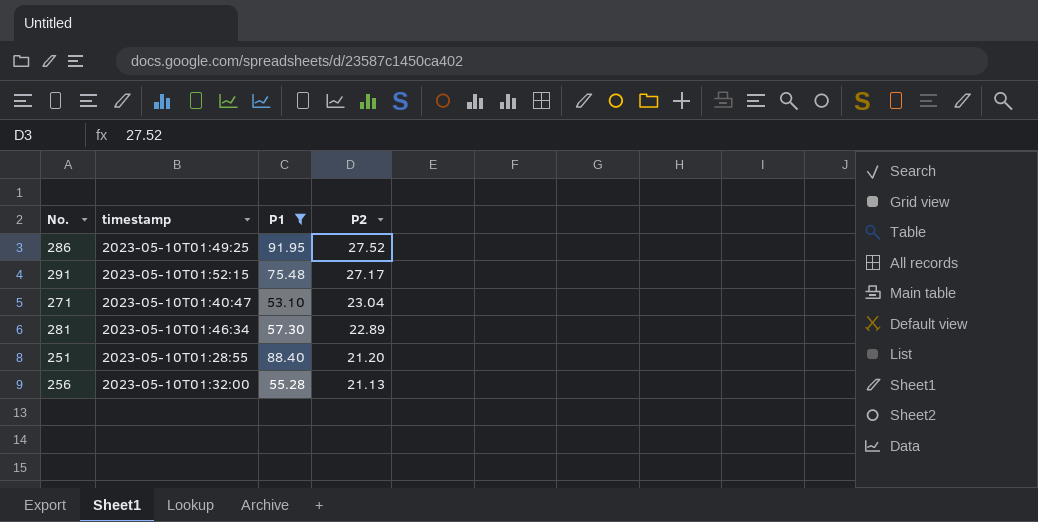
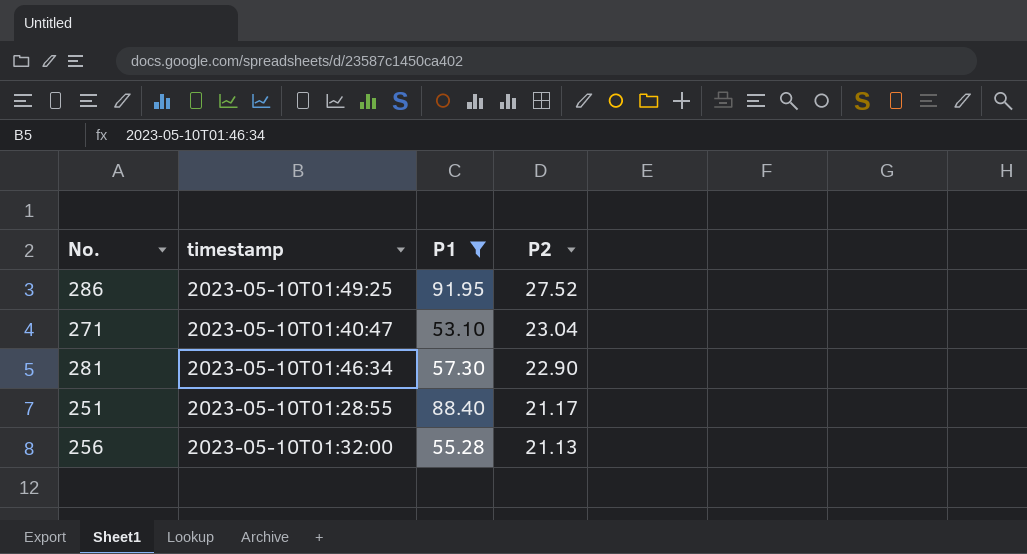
row 291: 2023-05-10T01:52:15 | 75.48 | 27.17 -> none
281 | P2: 22.89 -> 22.90
251 | P2: 21.20 -> 21.17

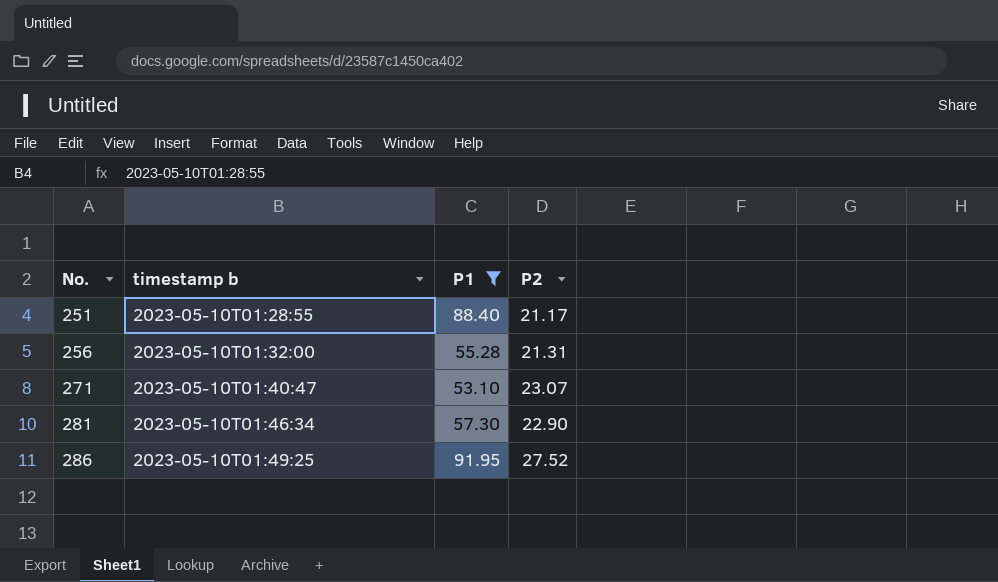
row order: P2 descending -> No. ascending
column name: timestamp -> timestamp b
256 | P2: 21.13 -> 21.31
271 | P2: 23.04 -> 23.07

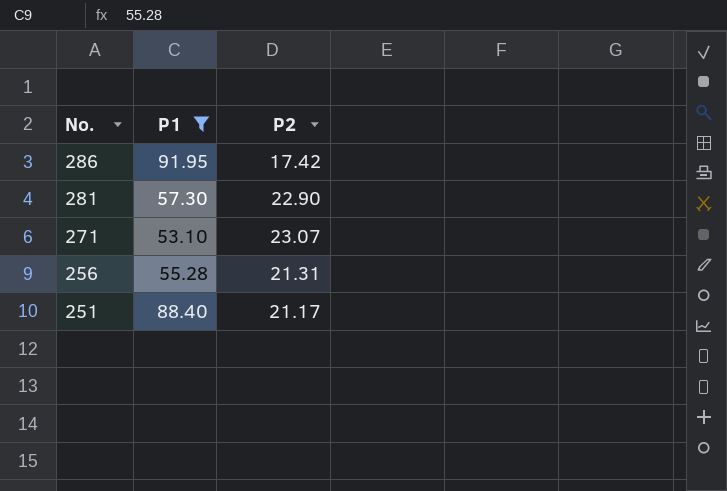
row order: No. ascending -> No. descending
column timestamp b | position: 2 -> none
286 | P2: 27.52 -> 17.42

